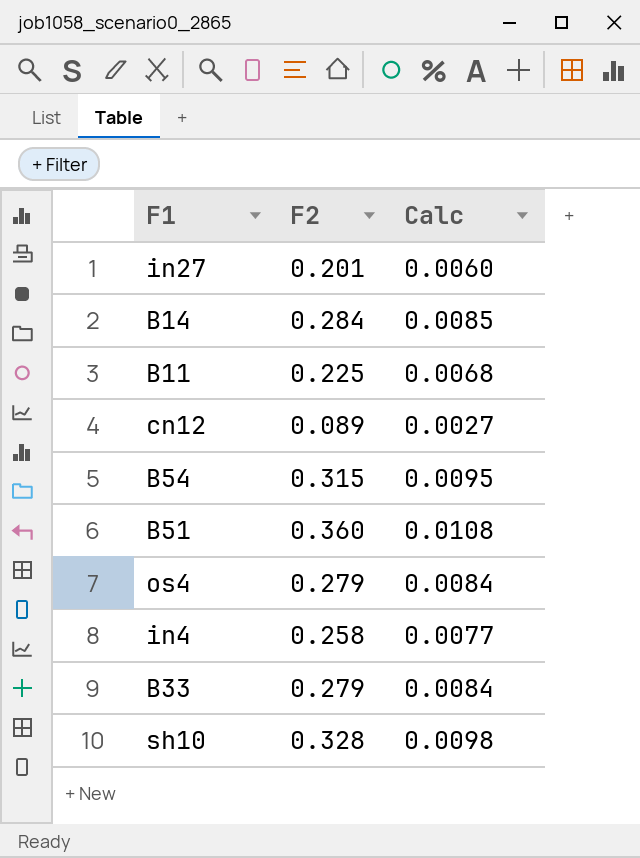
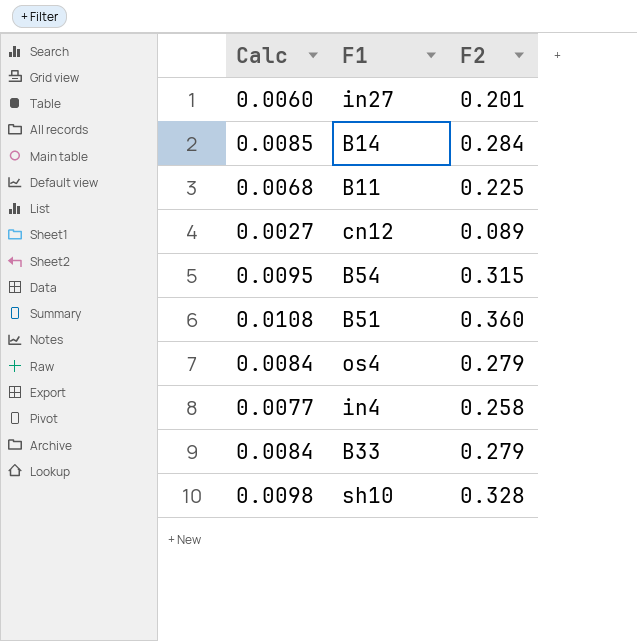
column Calc | position: 3 -> 1

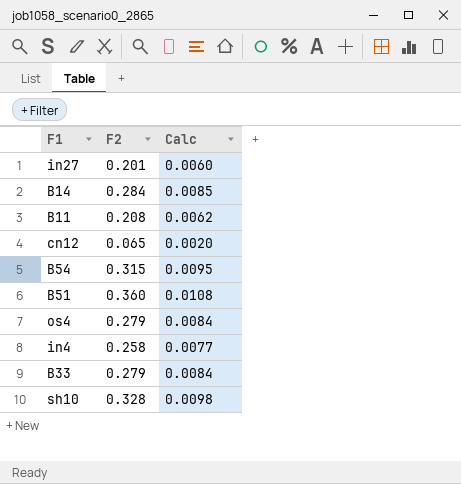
column Calc | position: 1 -> 3
B11 | F2: 0.225 -> 0.208
B11 | Calc: 0.0068 -> 0.0062
cn12 | F2: 0.089 -> 0.065
cn12 | Calc: 0.0027 -> 0.0020

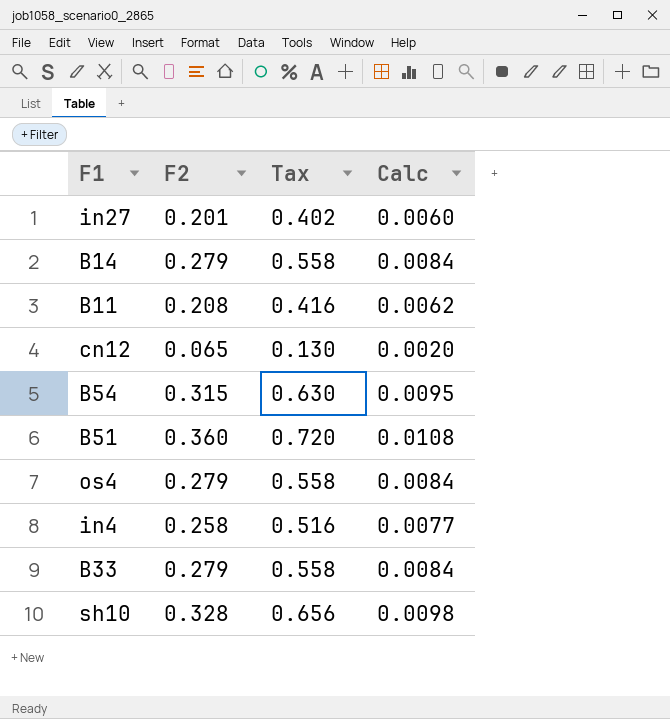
column Tax | formula: none -> [F2] * 2
B14 | F2: 0.284 -> 0.279
B14 | Calc: 0.0085 -> 0.0084

